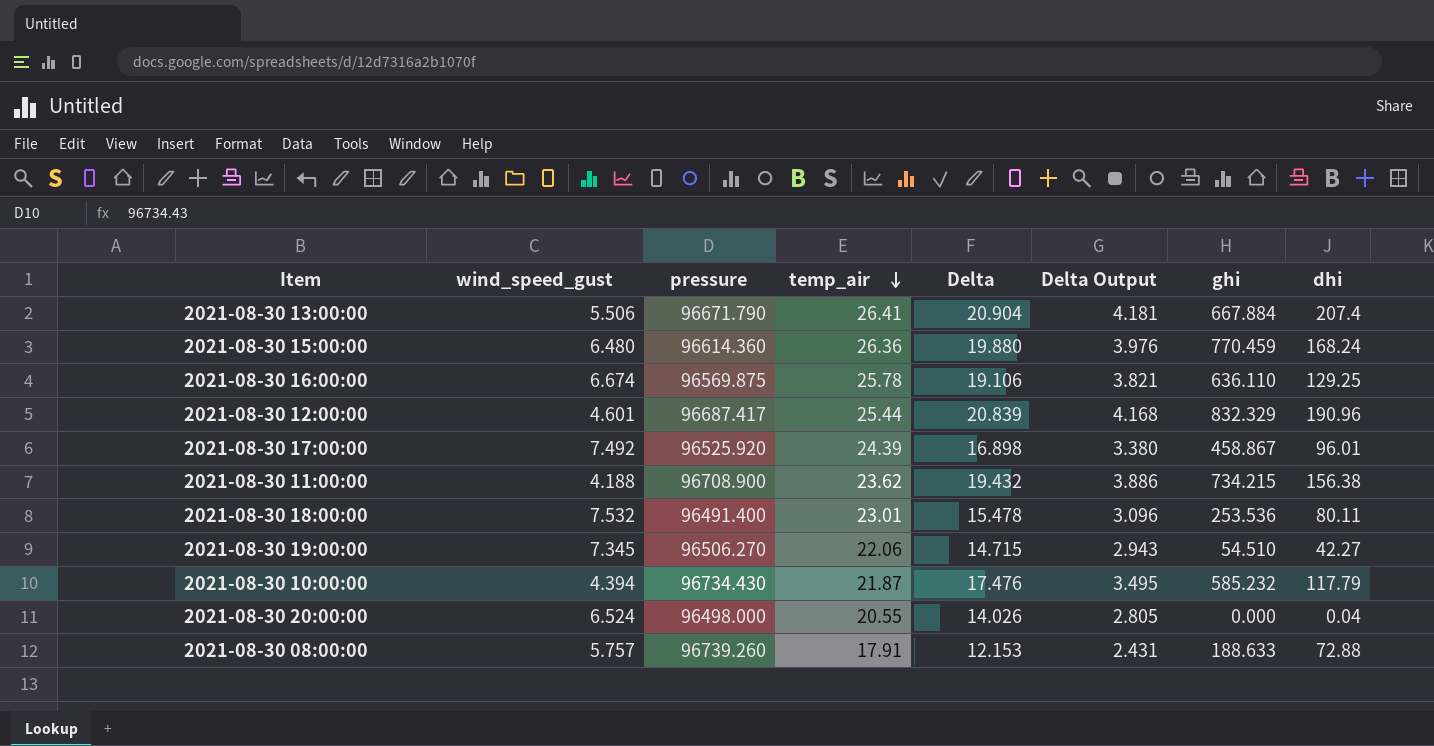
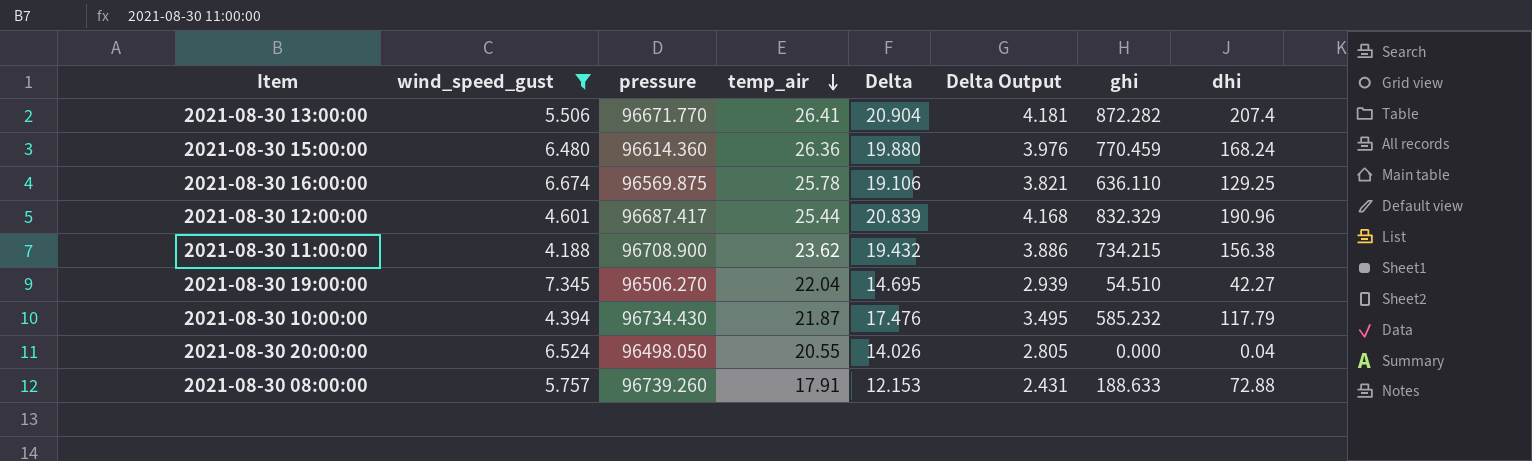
filter: none -> wind_speed_gust <= 7.345
2021-08-30 13:00:00 | pressure: 96671.790 -> 96671.770
2021-08-30 13:00:00 | ghi: 667.884 -> 872.282
2021-08-30 19:00:00 | temp_air: 22.06 -> 22.04
2021-08-30 19:00:00 | Delta: 14.715 -> 14.695
2021-08-30 19:00:00 | Delta Output: 2.943 -> 2.939
2021-08-30 20:00:00 | pressure: 96498.000 -> 96498.050

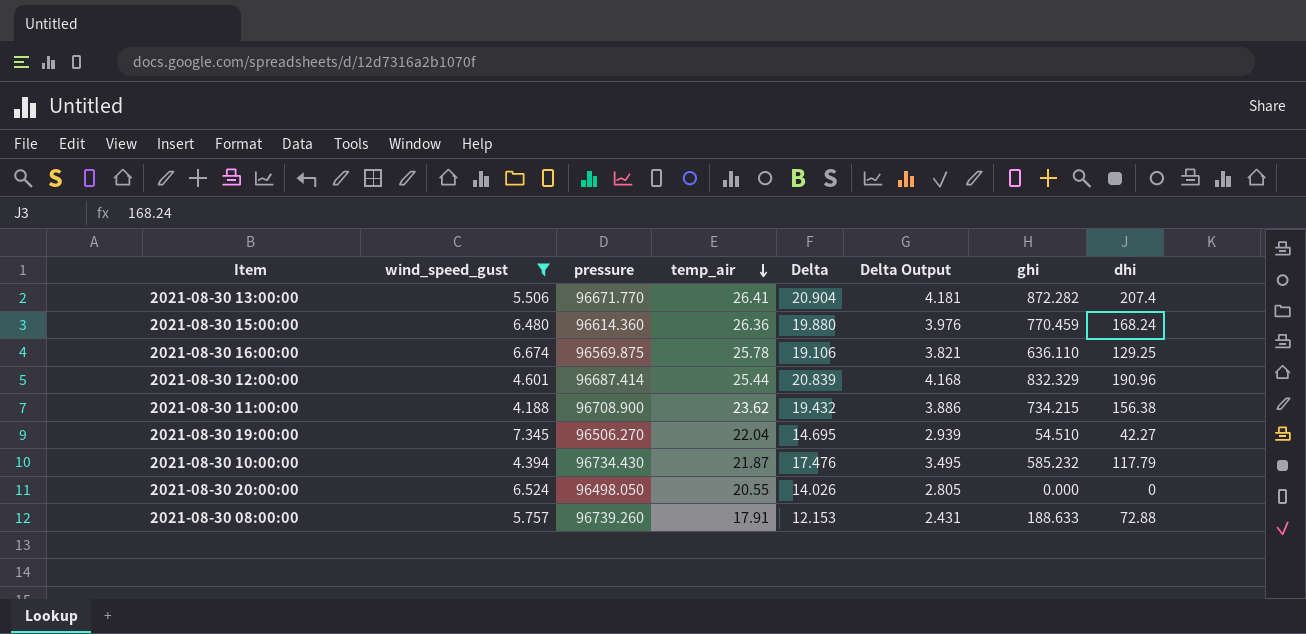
2021-08-30 12:00:00 | pressure: 96687.417 -> 96687.414
2021-08-30 20:00:00 | dhi: 0.04 -> 0

